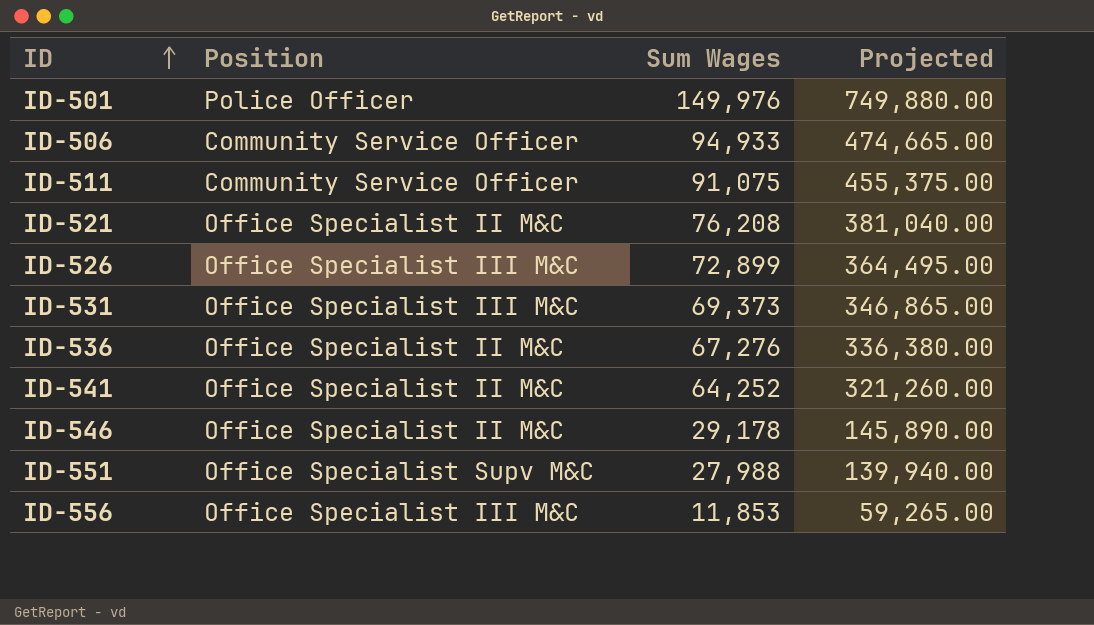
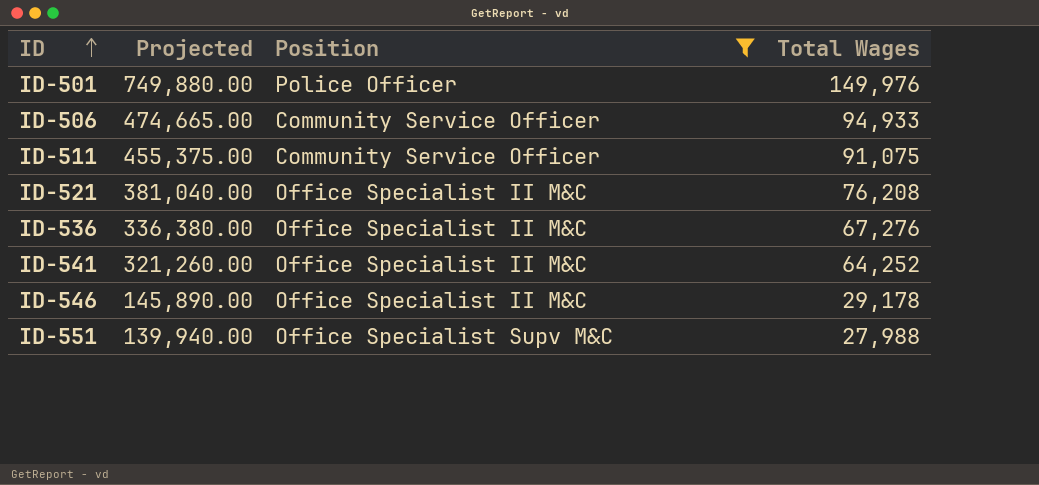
filter: none -> Position != Office Specialist III M&C
column Projected | position: 4 -> 2
column name: Sum Wages -> Total Wages

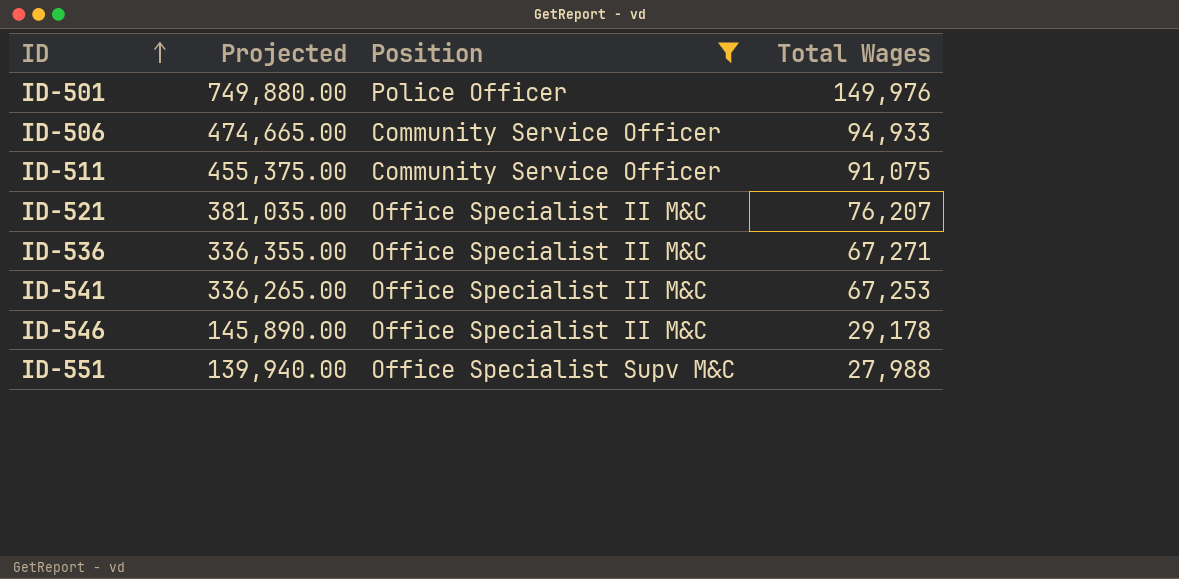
ID-521 | Projected: 381,040.00 -> 381,035.00
ID-521 | Total Wages: 76,208 -> 76,207
ID-536 | Projected: 336,380.00 -> 336,355.00
ID-536 | Total Wages: 67,276 -> 67,271
ID-541 | Projected: 321,260.00 -> 336,265.00
ID-541 | Total Wages: 64,252 -> 67,253

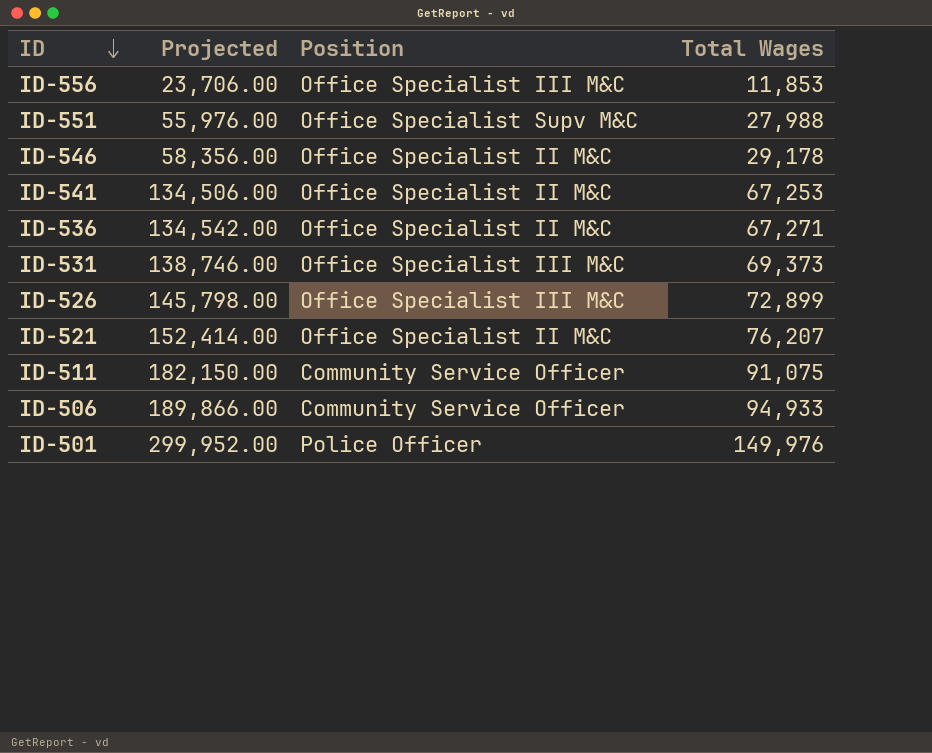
filter: Position != Office Specialist III M&C -> none
row order: ID ascending -> ID descending
column Projected | formula: [Total Wages] * 5 -> [Total Wages] * 2

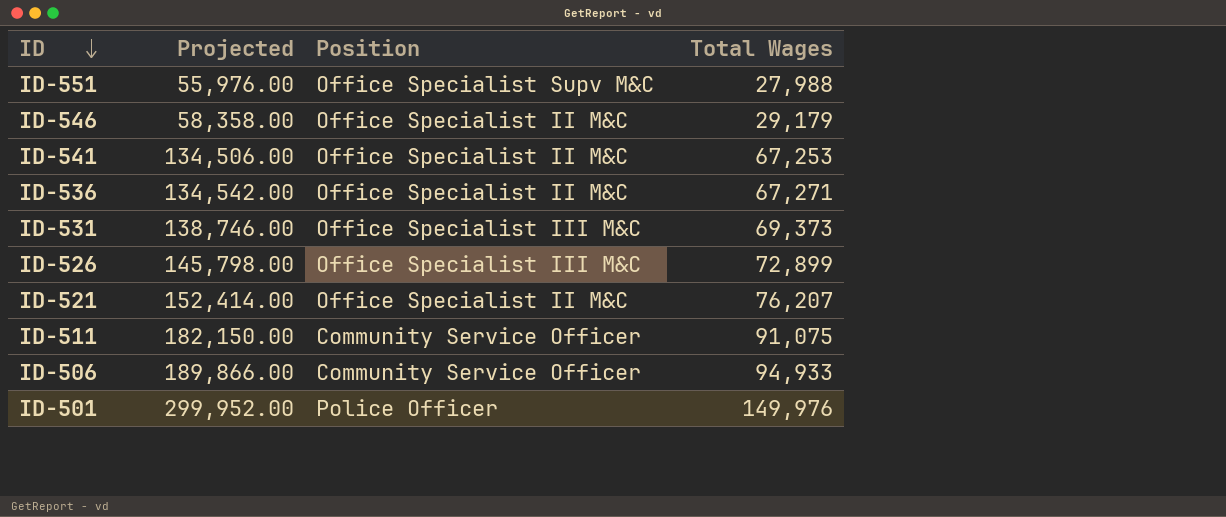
row ID-556: 23,706.00 | Office Specialist III M&C | 11,853 -> none
ID-546 | Projected: 58,356.00 -> 58,358.00
ID-546 | Total Wages: 29,178 -> 29,179

